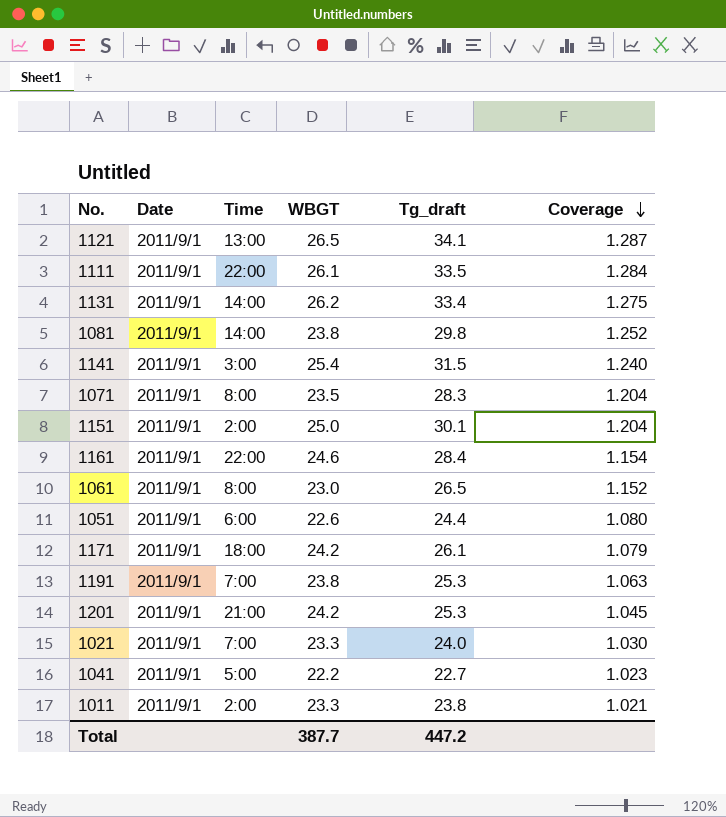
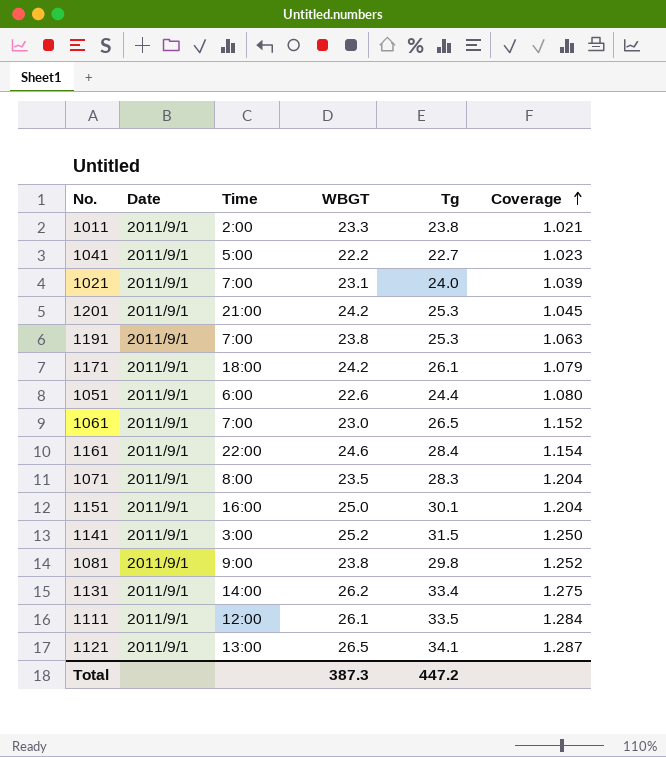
row order: Coverage descending -> Coverage ascending
column name: Tg_draft -> Tg
1021 | WBGT: 23.3 -> 23.1
1021 | Coverage: 1.030 -> 1.039
1061 | Time: 8:00 -> 7:00
1151 | Time: 2:00 -> 16:00
1141 | WBGT: 25.4 -> 25.2
1141 | Coverage: 1.240 -> 1.250
1081 | Time: 14:00 -> 9:00
1111 | Time: 22:00 -> 12:00
Total | WBGT: 387.7 -> 387.3

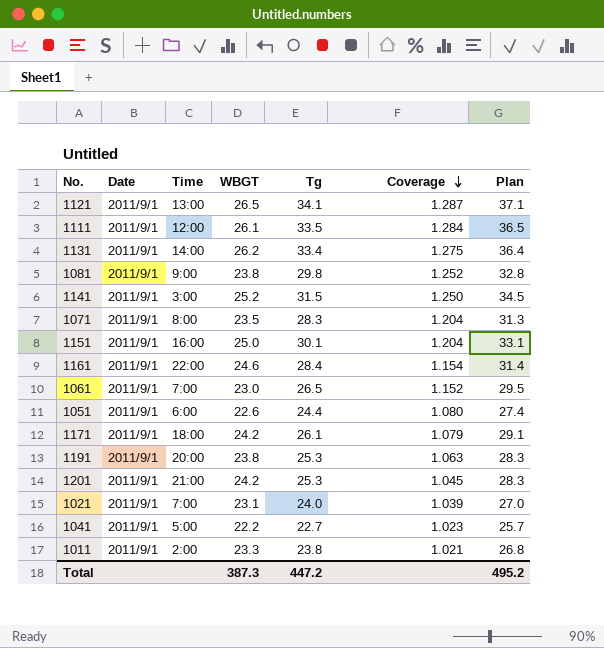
row order: Coverage ascending -> Coverage descending
column Plan | formula: none -> [Tg] + 3
1191 | Time: 7:00 -> 20:00

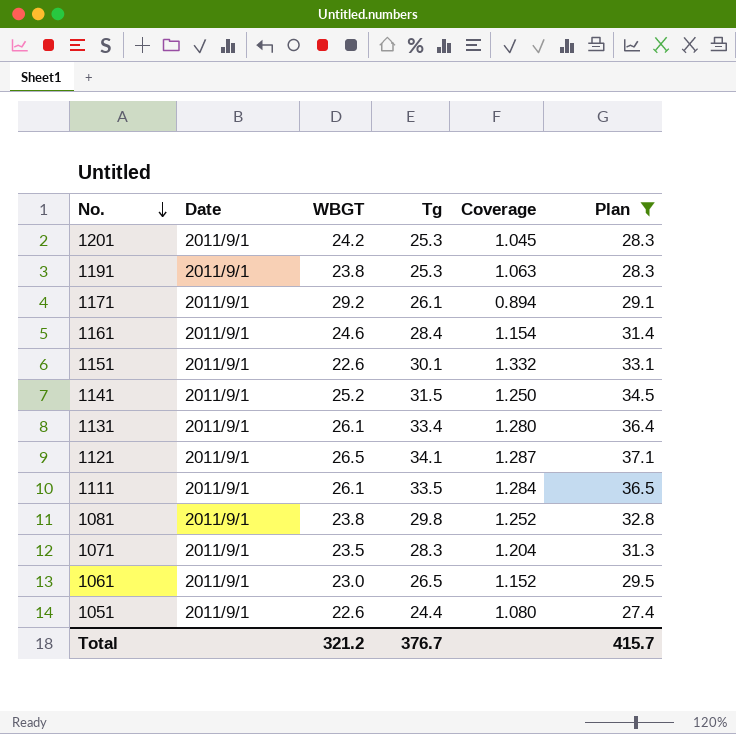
filter: none -> Plan >= 27.4
row order: Coverage descending -> No. descending
column Time | position: 3 -> none
1171 | WBGT: 24.2 -> 29.2
1171 | Coverage: 1.079 -> 0.894
1151 | WBGT: 25.0 -> 22.6
1151 | Coverage: 1.204 -> 1.332
1131 | WBGT: 26.2 -> 26.1
1131 | Coverage: 1.275 -> 1.280
Total | WBGT: 387.3 -> 321.2
Total | Tg: 447.2 -> 376.7
Total | Plan: 495.2 -> 415.7

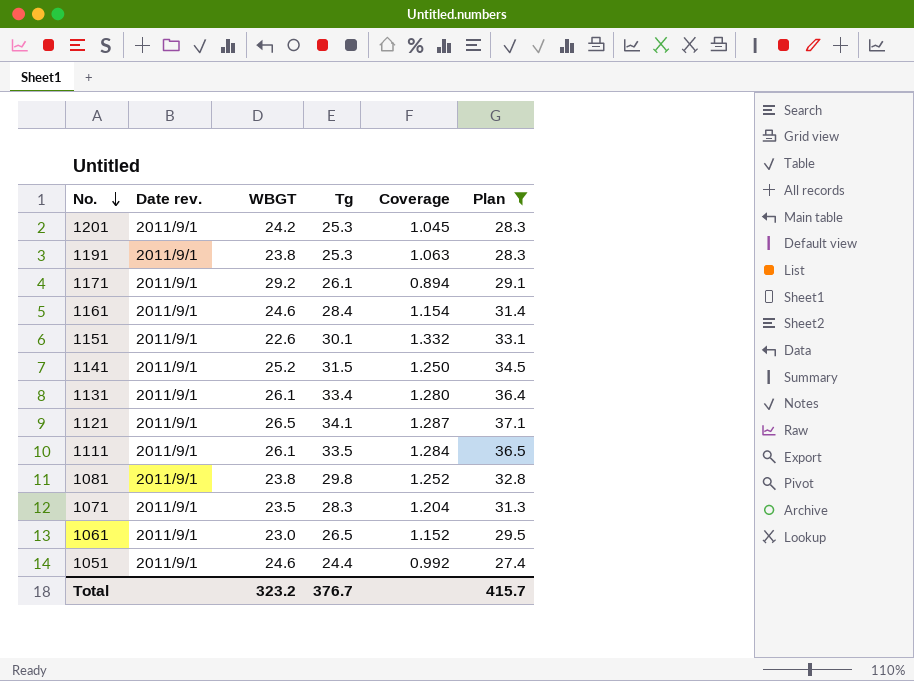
column name: Date -> Date rev.
1051 | WBGT: 22.6 -> 24.6
1051 | Coverage: 1.080 -> 0.992
Total | WBGT: 321.2 -> 323.2

